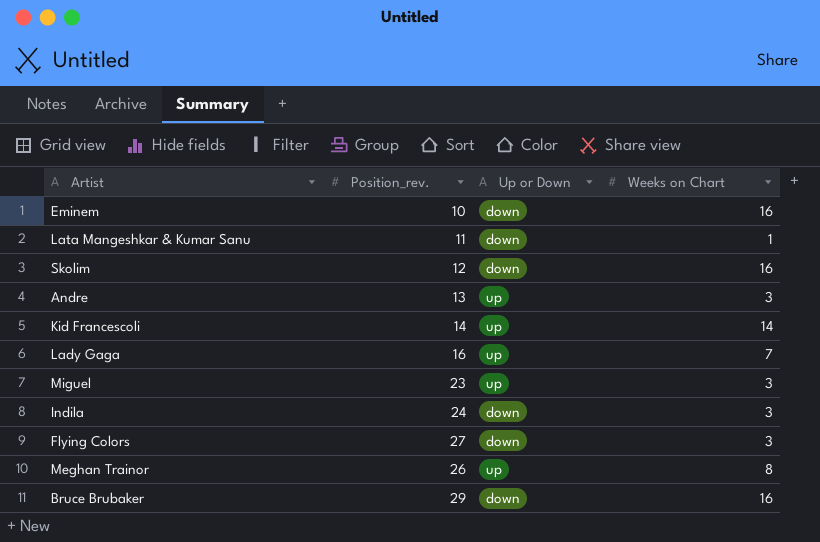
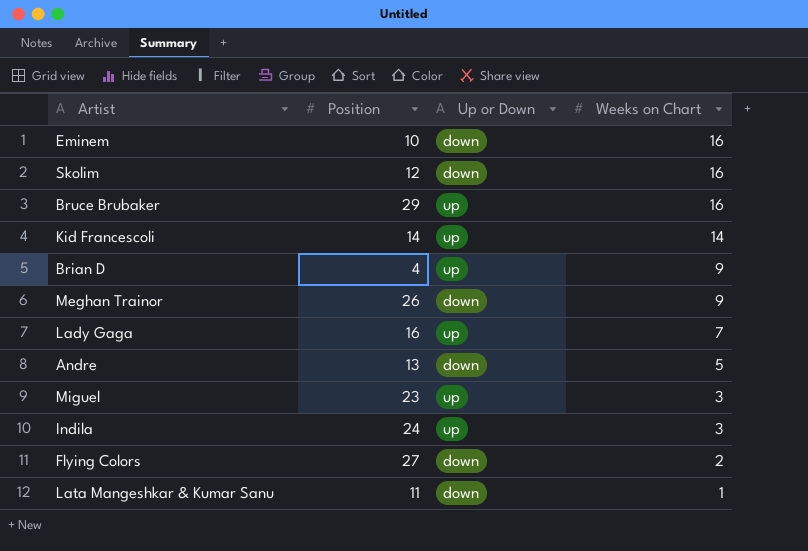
row order: none -> Weeks on Chart descending
column name: Position_rev. -> Position
Bruce Brubaker | Up or Down: down -> up
row Brian D: none -> 4 | up | 9
Meghan Trainor | Up or Down: up -> down
Meghan Trainor | Weeks on Chart: 8 -> 9
Andre | Up or Down: up -> down
Andre | Weeks on Chart: 3 -> 5
Indila | Up or Down: down -> up
Flying Colors | Weeks on Chart: 3 -> 2

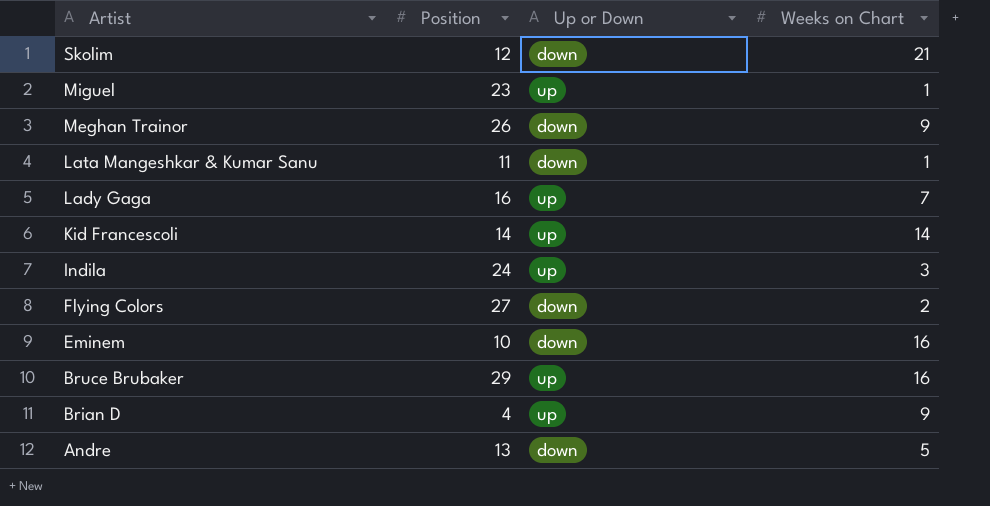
row order: Weeks on Chart descending -> Artist descending
Skolim | Weeks on Chart: 16 -> 21
Miguel | Weeks on Chart: 3 -> 1

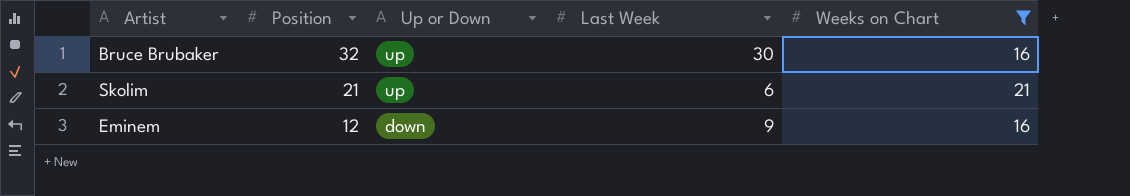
filter: none -> Weeks on Chart >= 16
row order: Artist descending -> Position descending
column Last Week | position: none -> 4
Bruce Brubaker | Position: 29 -> 32
Skolim | Position: 12 -> 21
Skolim | Up or Down: down -> up
Eminem | Position: 10 -> 12

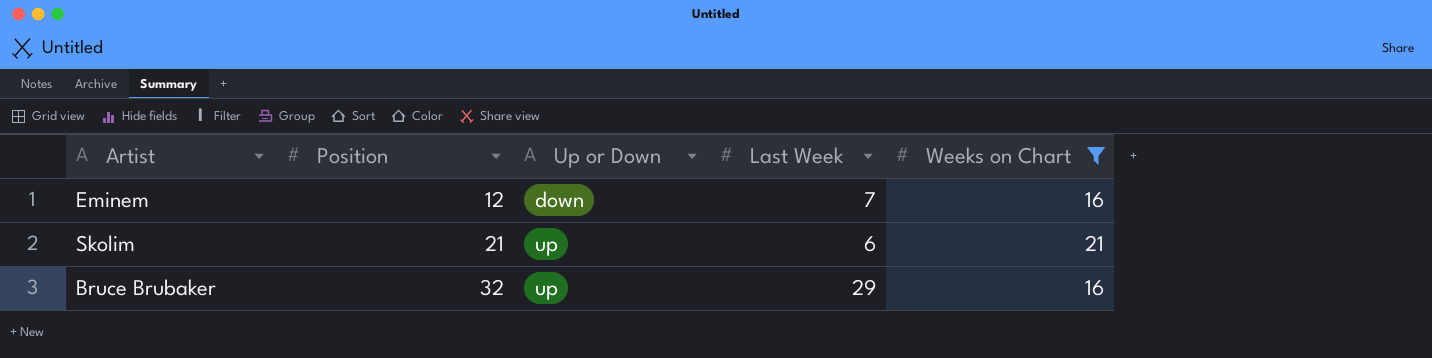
row order: Position descending -> Position ascending
Eminem | Last Week: 9 -> 7
Bruce Brubaker | Last Week: 30 -> 29

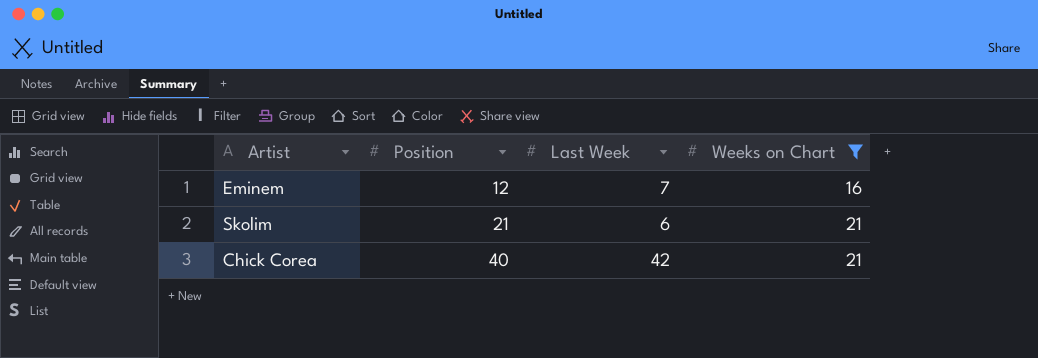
column Up or Down | position: 3 -> none
row Bruce Brubaker: 32 | up | 29 | 16 -> none
row Chick Corea: none -> 40 | 42 | 21

